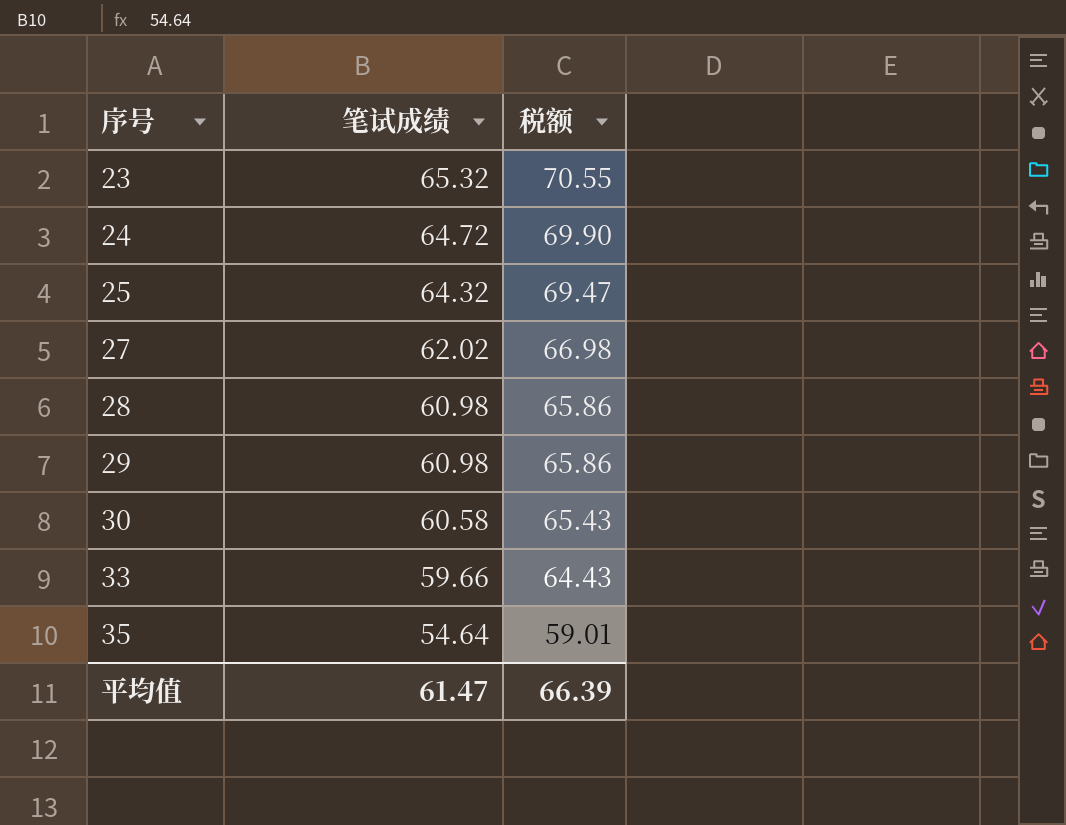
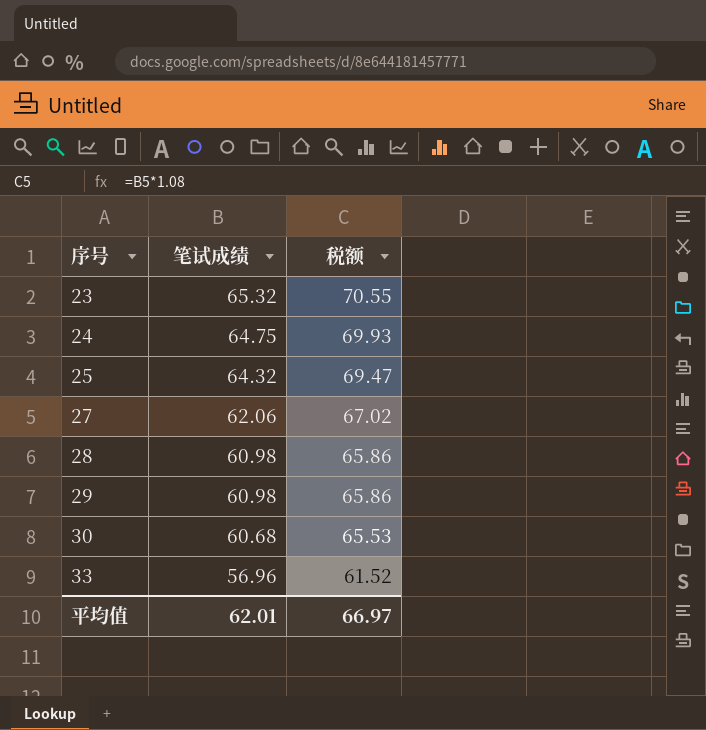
row 35: 54.64 | 59.01 -> none
24 | 笔试成绩: 64.72 -> 64.75
24 | 税额: 69.90 -> 69.93
27 | 笔试成绩: 62.02 -> 62.06
27 | 税额: 66.98 -> 67.02
30 | 笔试成绩: 60.58 -> 60.68
30 | 税额: 65.43 -> 65.53
33 | 笔试成绩: 59.66 -> 56.96
33 | 税额: 64.43 -> 61.52
平均值 | 笔试成绩: 61.47 -> 62.01
平均值 | 税额: 66.39 -> 66.97

